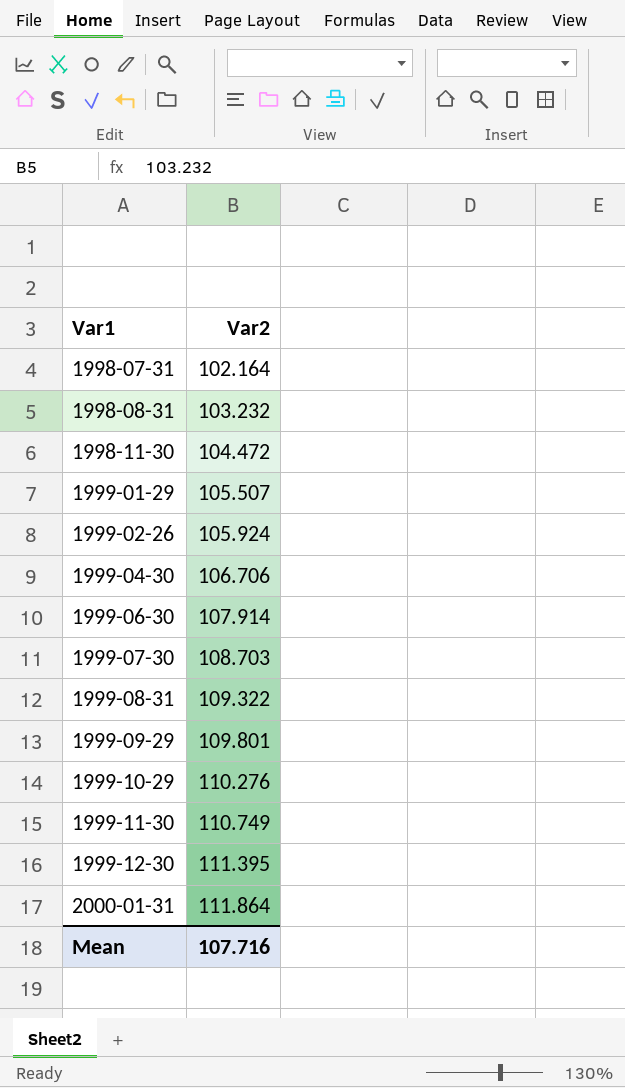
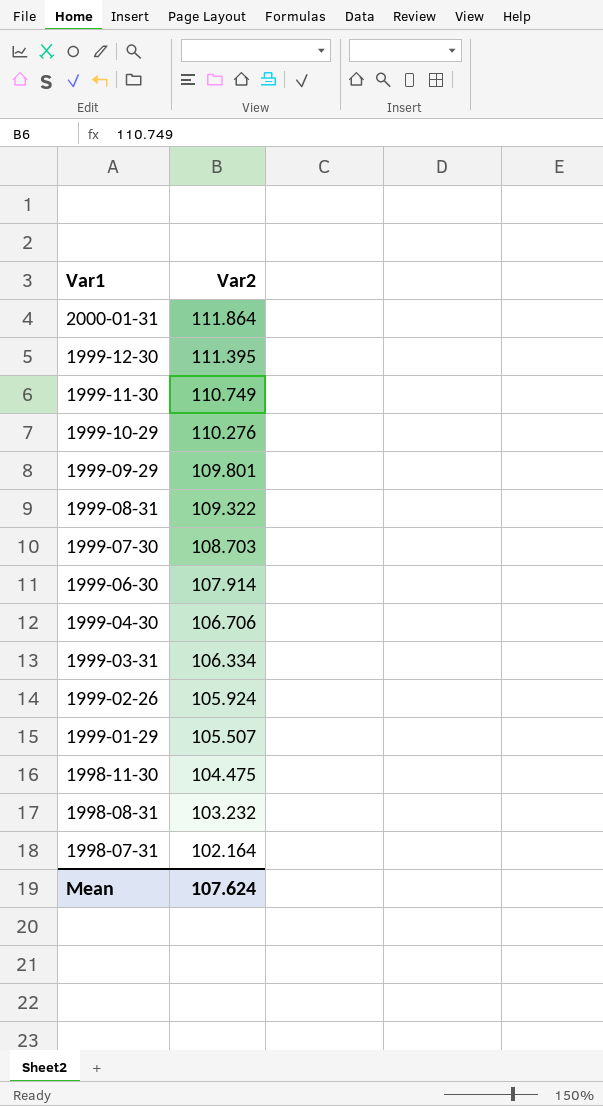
row order: Var1 ascending -> Var1 descending
row 1999-03-31: none -> 106.334
1998-11-30 | Var2: 104.472 -> 104.475
Mean | Var2: 107.716 -> 107.624

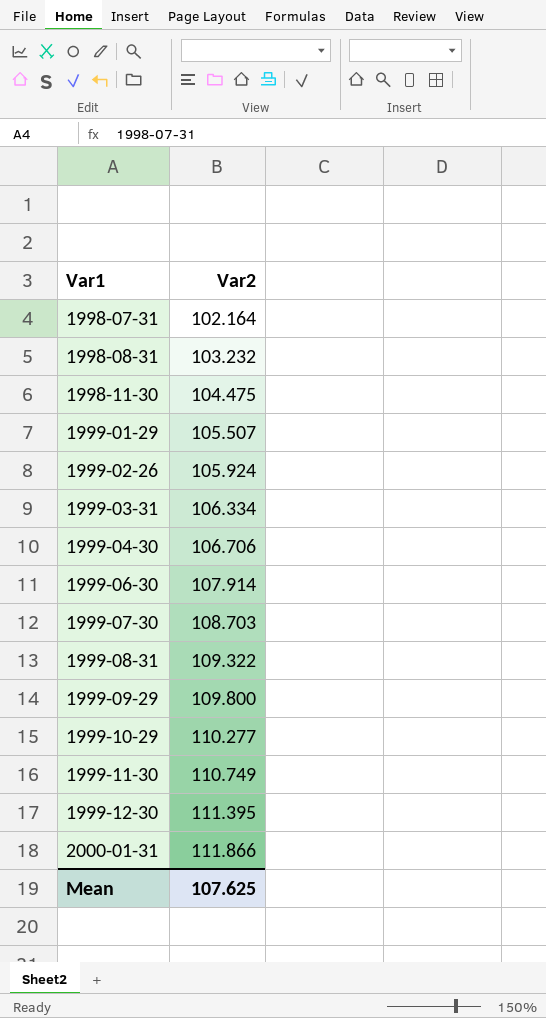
row order: Var1 descending -> Var1 ascending
1999-09-29 | Var2: 109.801 -> 109.800
1999-10-29 | Var2: 110.276 -> 110.277
2000-01-31 | Var2: 111.864 -> 111.866
Mean | Var2: 107.624 -> 107.625

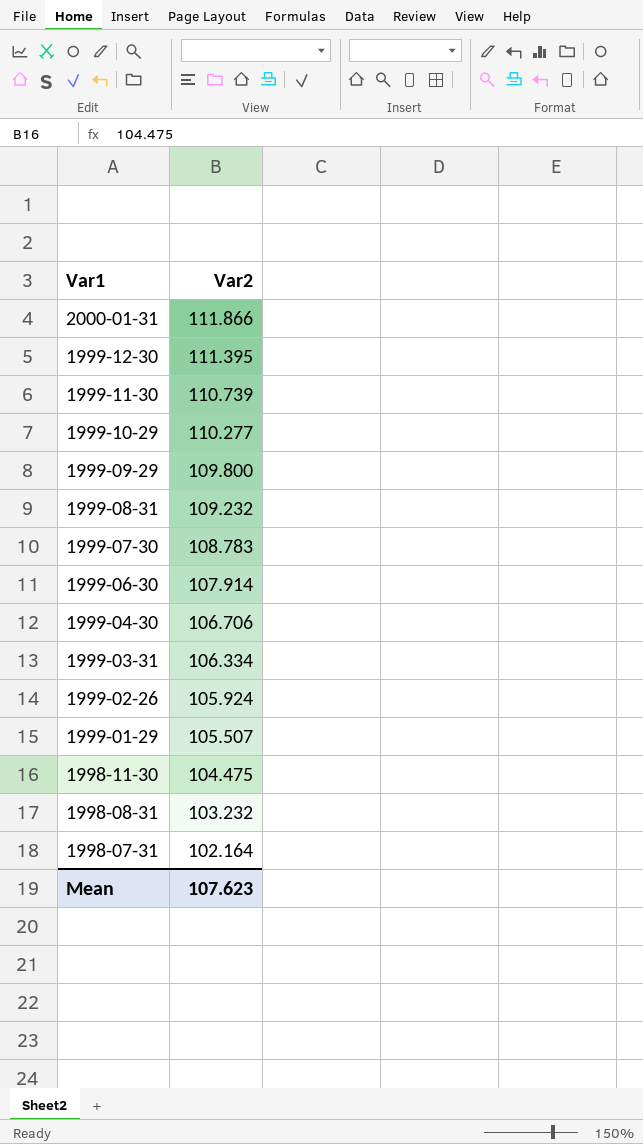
row order: Var1 ascending -> Var1 descending
1999-11-30 | Var2: 110.749 -> 110.739
1999-08-31 | Var2: 109.322 -> 109.232
1999-07-30 | Var2: 108.703 -> 108.783
Mean | Var2: 107.625 -> 107.623

